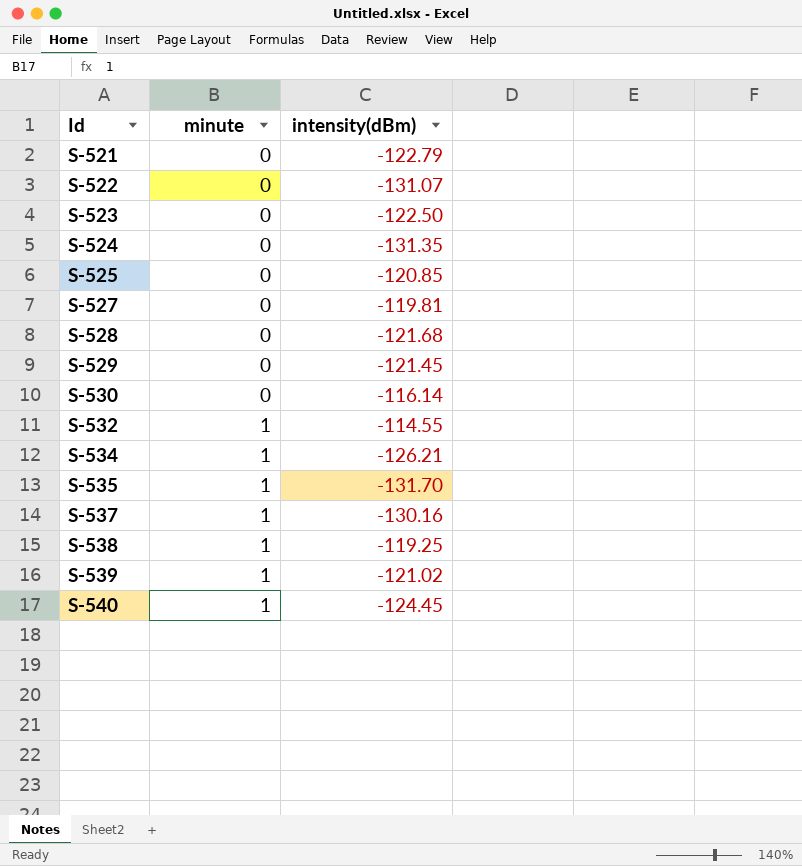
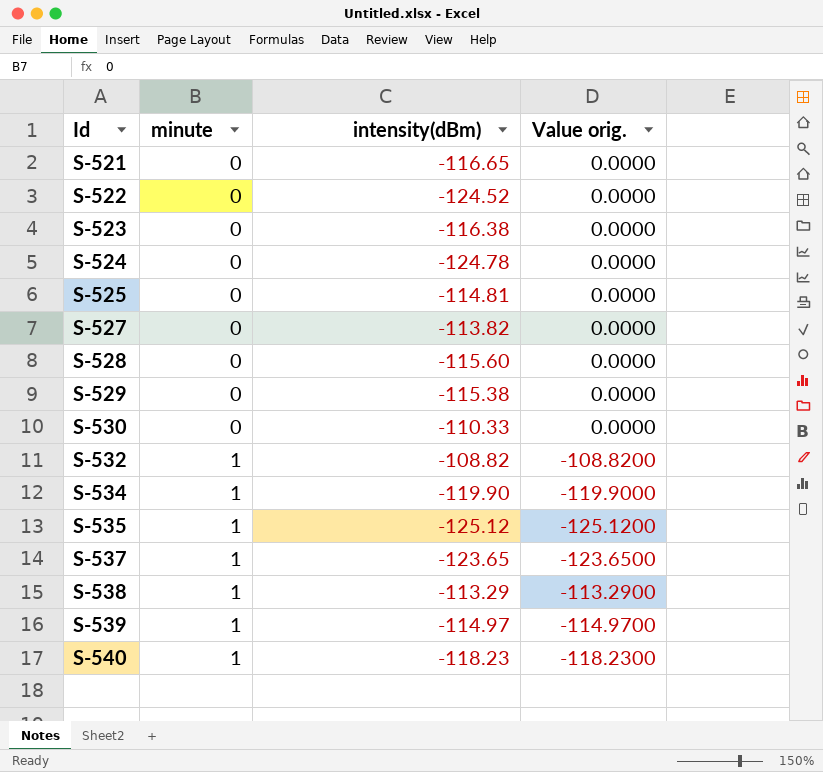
column Value orig. | formula: none -> [minute] * [intensity(dBm)]
S-521 | intensity(dBm): -122.79 -> -116.65
S-522 | intensity(dBm): -131.07 -> -124.52
S-523 | intensity(dBm): -122.50 -> -116.38
S-524 | intensity(dBm): -131.35 -> -124.78
S-525 | intensity(dBm): -120.85 -> -114.81
S-527 | intensity(dBm): -119.81 -> -113.82
S-528 | intensity(dBm): -121.68 -> -115.60
S-529 | intensity(dBm): -121.45 -> -115.38
S-530 | intensity(dBm): -116.14 -> -110.33
S-532 | intensity(dBm): -114.55 -> -108.82
S-534 | intensity(dBm): -126.21 -> -119.90
S-535 | intensity(dBm): -131.70 -> -125.12
S-537 | intensity(dBm): -130.16 -> -123.65
S-538 | intensity(dBm): -119.25 -> -113.29
S-539 | intensity(dBm): -121.02 -> -114.97
S-540 | intensity(dBm): -124.45 -> -118.23

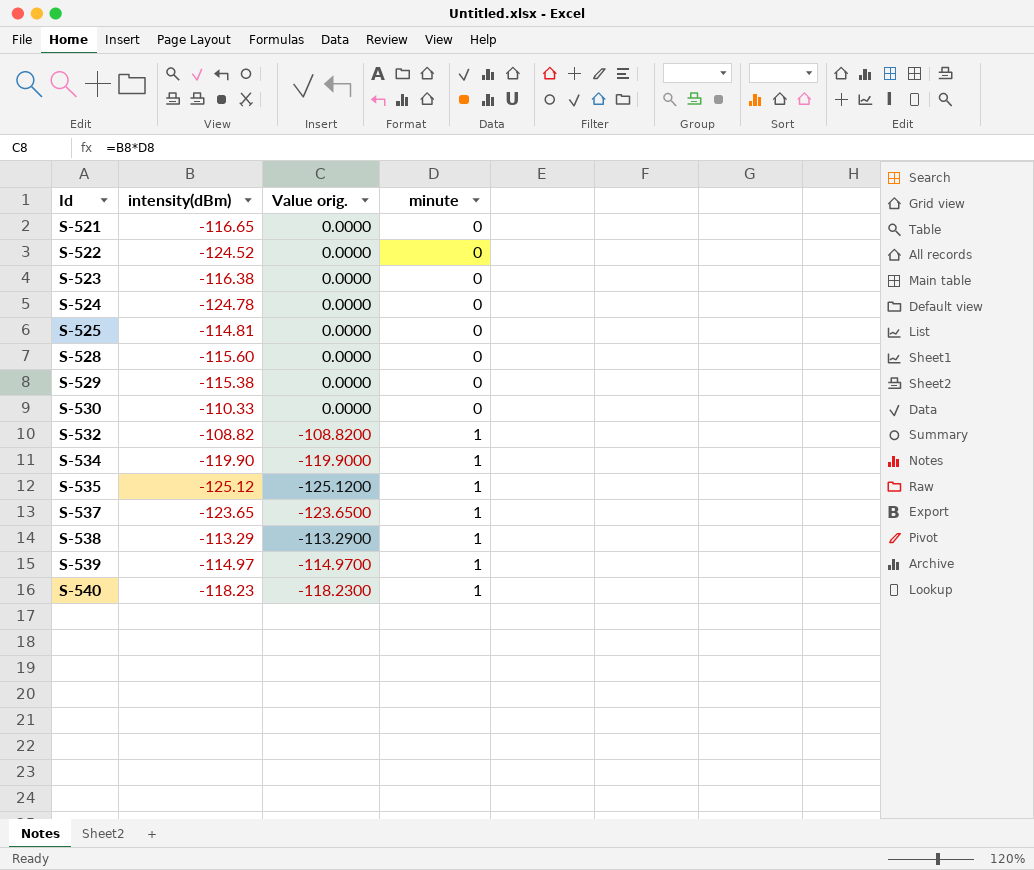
column minute | position: 2 -> 4
row S-527: 0 | -113.82 | 0.0000 -> none

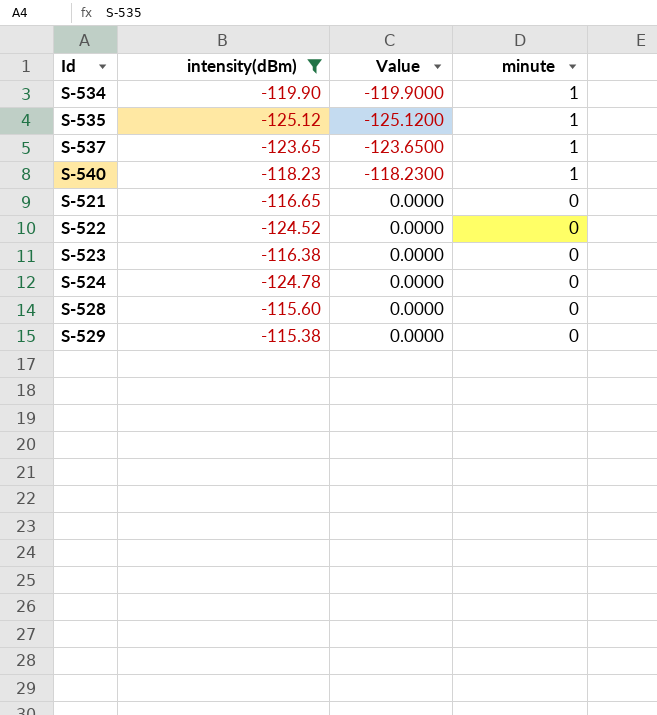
filter: none -> intensity(dBm) <= -115.38
row order: Id ascending -> minute descending
column name: Value orig. -> Value

